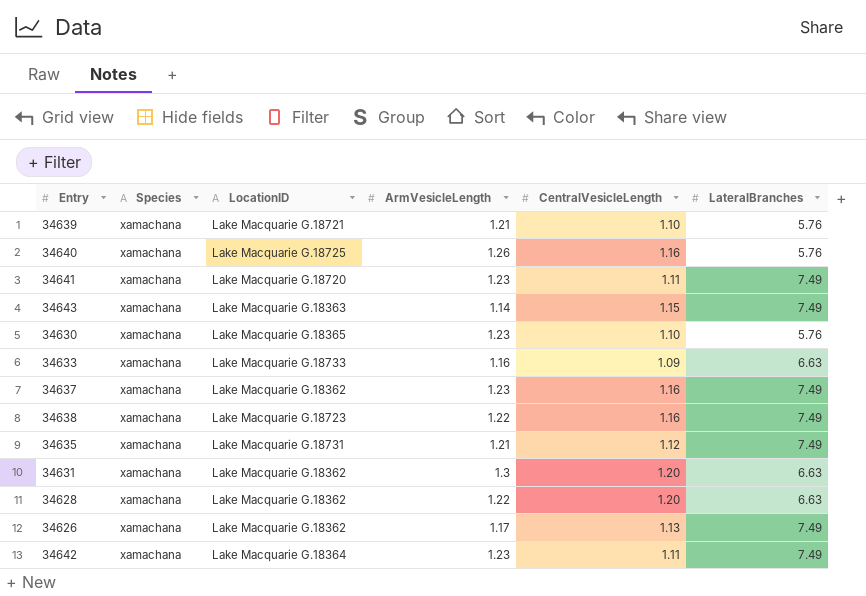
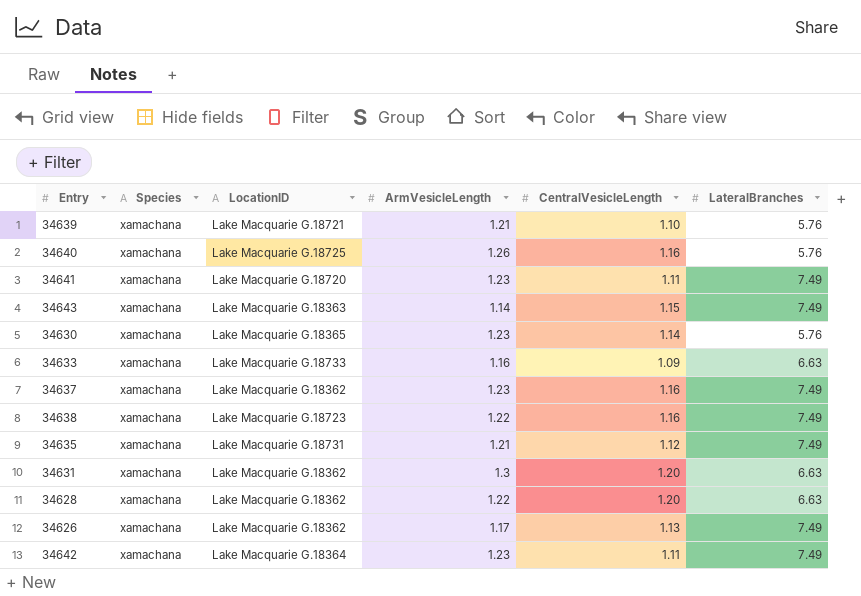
34630 | CentralVesicleLength: 1.10 -> 1.14

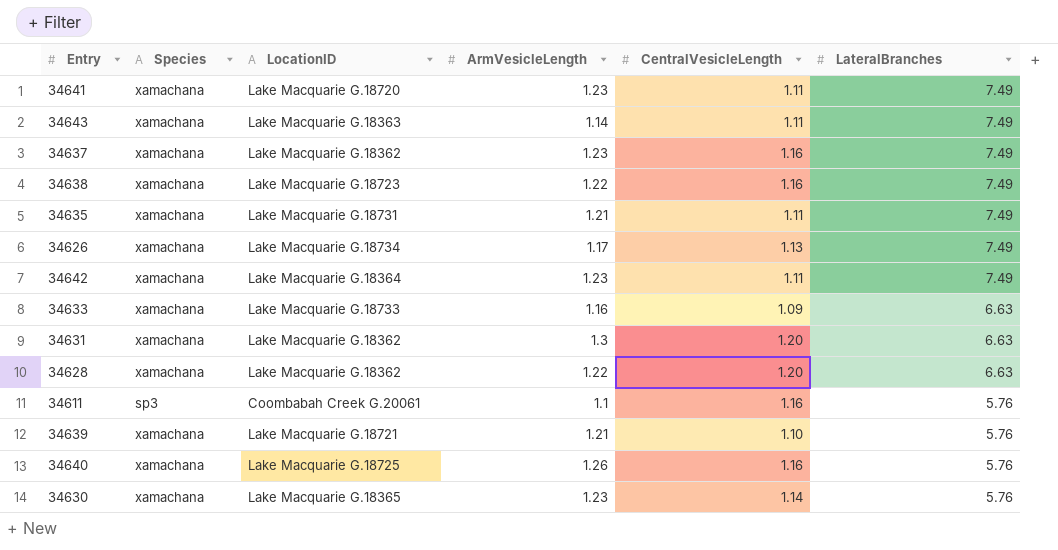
row order: none -> LateralBranches descending
34643 | CentralVesicleLength: 1.15 -> 1.11
34635 | CentralVesicleLength: 1.12 -> 1.11
34626 | LocationID: Lake Macquarie G.18362 -> Lake Macquarie G.18734
row 34611: none -> sp3 | Coombabah Creek G.20061 | 1.1 | 1.16 | 5.76

